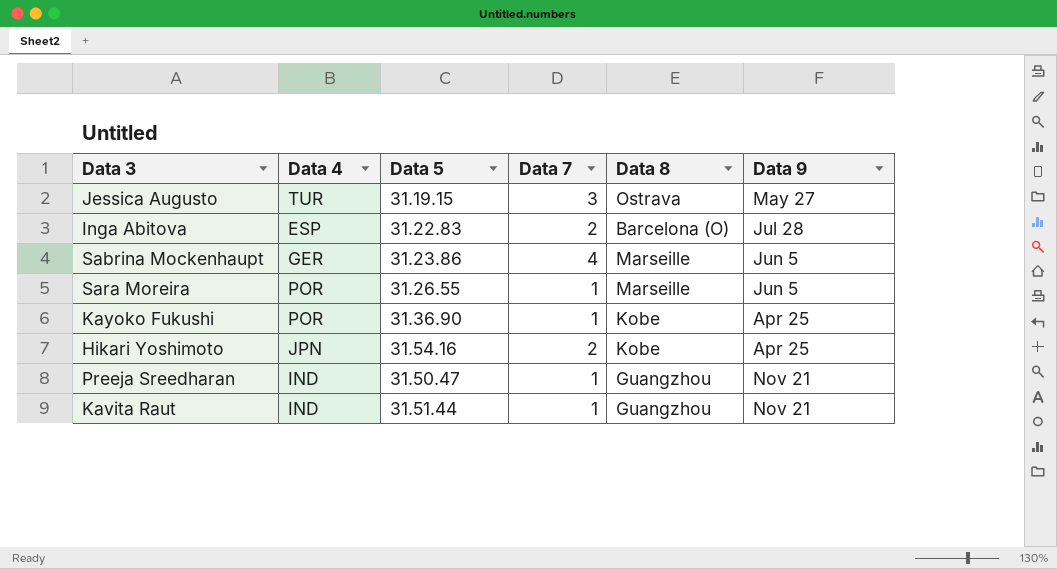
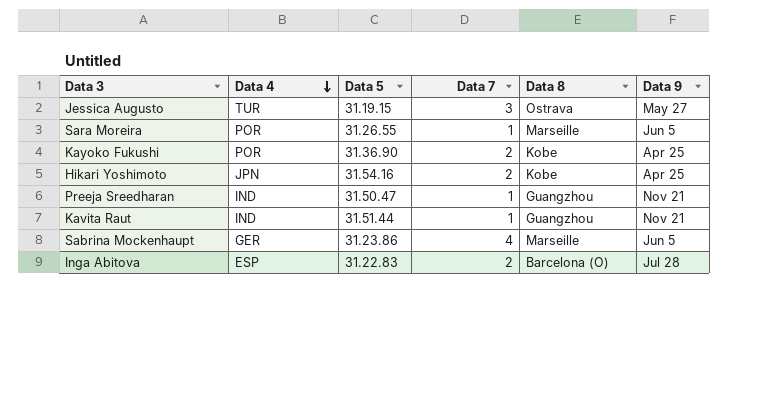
row order: none -> Data 4 descending
Kayoko Fukushi | Data 7: 1 -> 2

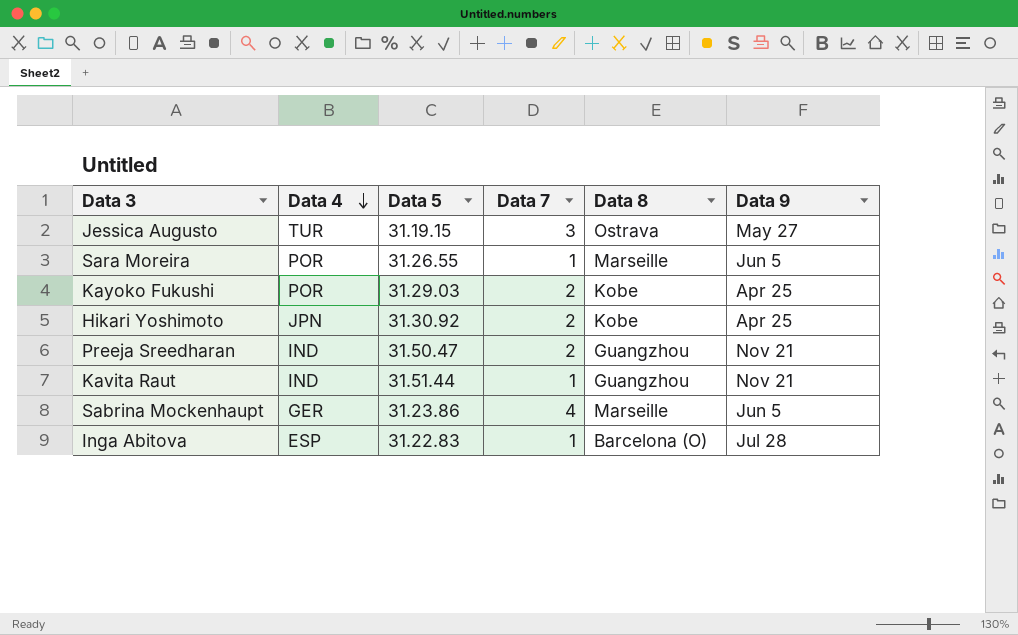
Kayoko Fukushi | Data 5: 31.36.90 -> 31.29.03
Hikari Yoshimoto | Data 5: 31.54.16 -> 31.30.92
Preeja Sreedharan | Data 7: 1 -> 2
Inga Abitova | Data 7: 2 -> 1

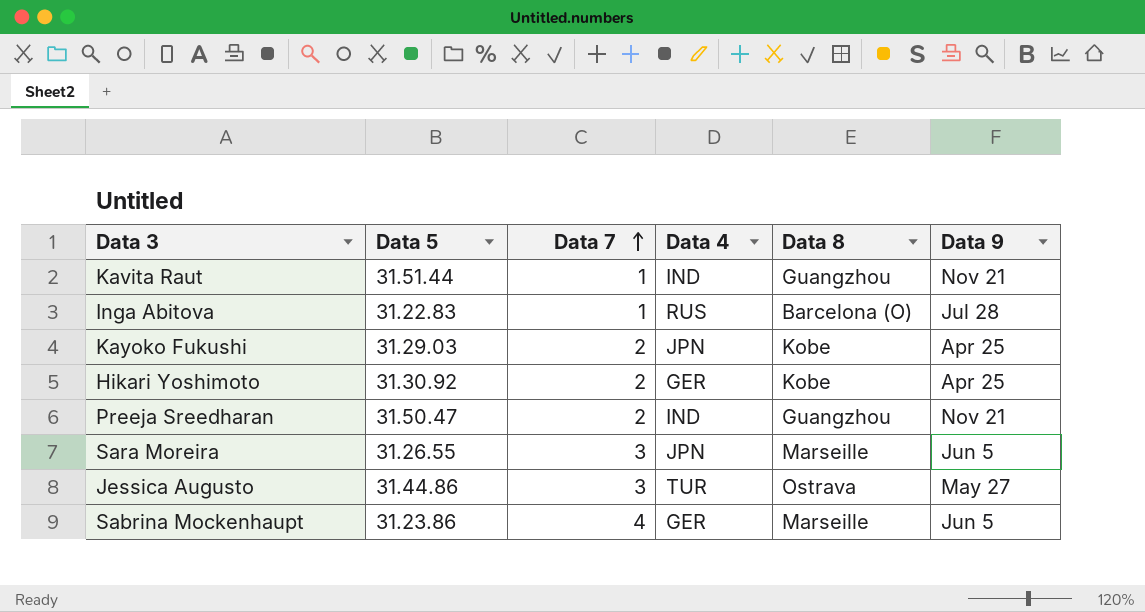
row order: Data 4 descending -> Data 7 ascending
column Data 4 | position: 2 -> 4
Inga Abitova | Data 4: ESP -> RUS
Kayoko Fukushi | Data 4: POR -> JPN
Hikari Yoshimoto | Data 4: JPN -> GER
Sara Moreira | Data 7: 1 -> 3
Sara Moreira | Data 4: POR -> JPN
Jessica Augusto | Data 5: 31.19.15 -> 31.44.86

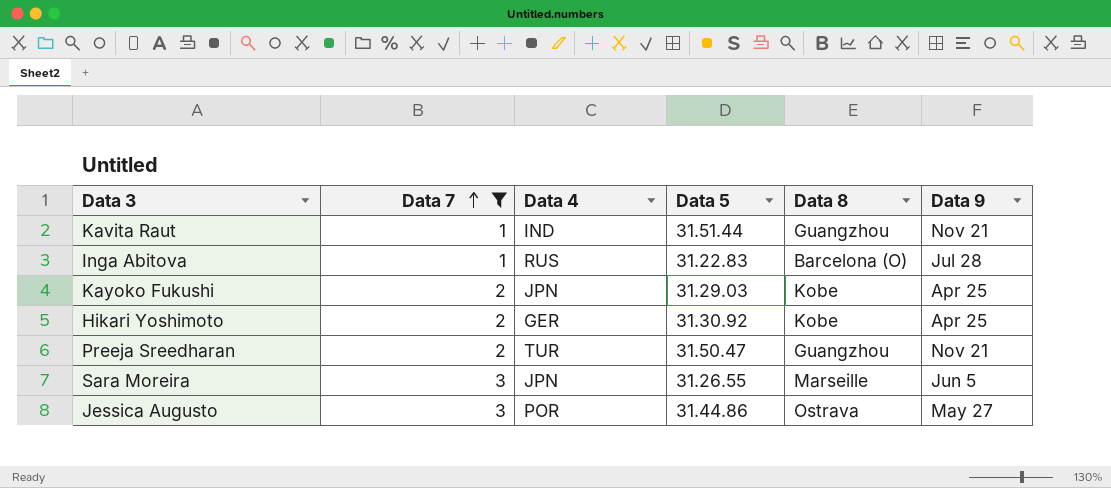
filter: none -> Data 7 != 4
column Data 5 | position: 2 -> 4
Preeja Sreedharan | Data 4: IND -> TUR
Jessica Augusto | Data 4: TUR -> POR

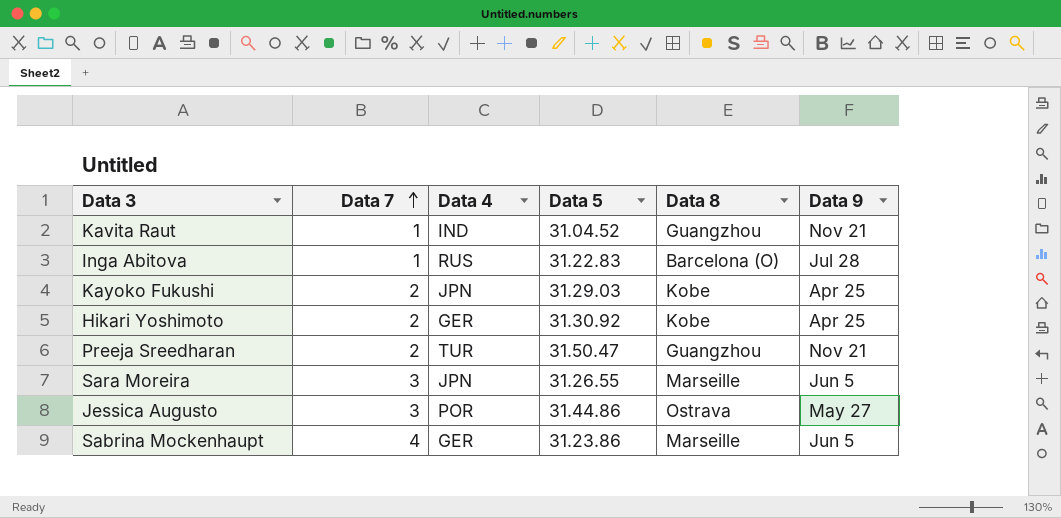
filter: Data 7 != 4 -> none
Kavita Raut | Data 5: 31.51.44 -> 31.04.52

